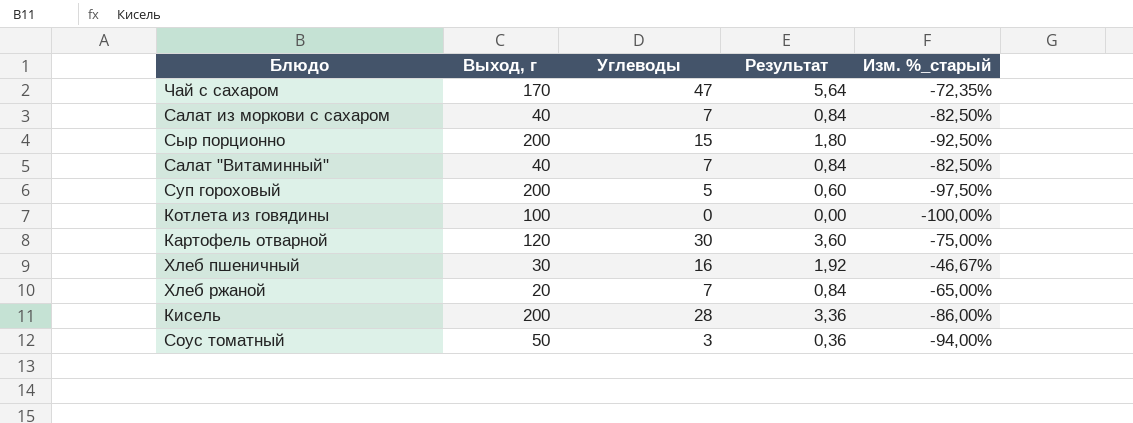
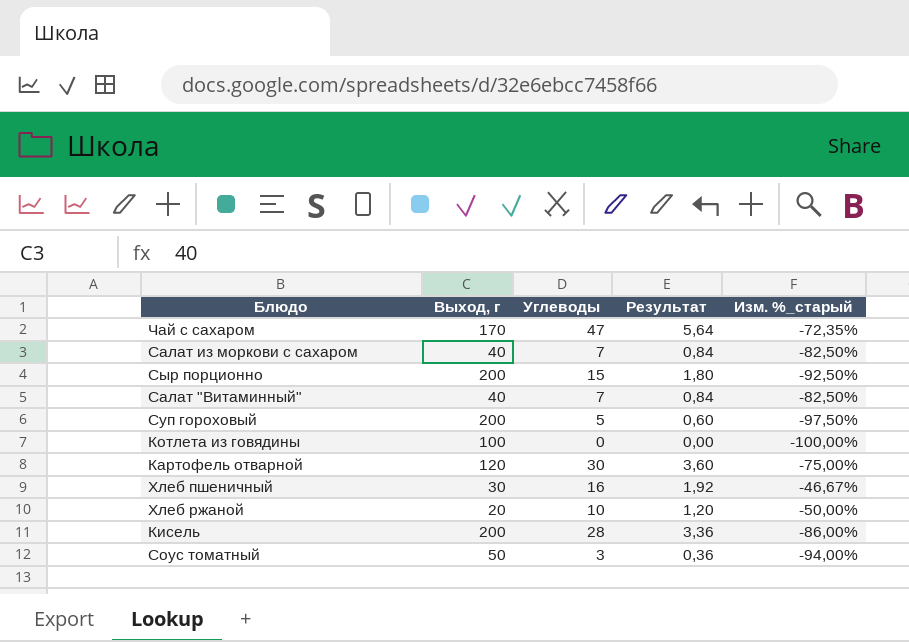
Хлеб ржаной | Углеводы: 7 -> 10
Хлеб ржаной | Результат: 0,84 -> 1,20
Хлеб ржаной | Изм. %_старый: -65,00% -> -50,00%

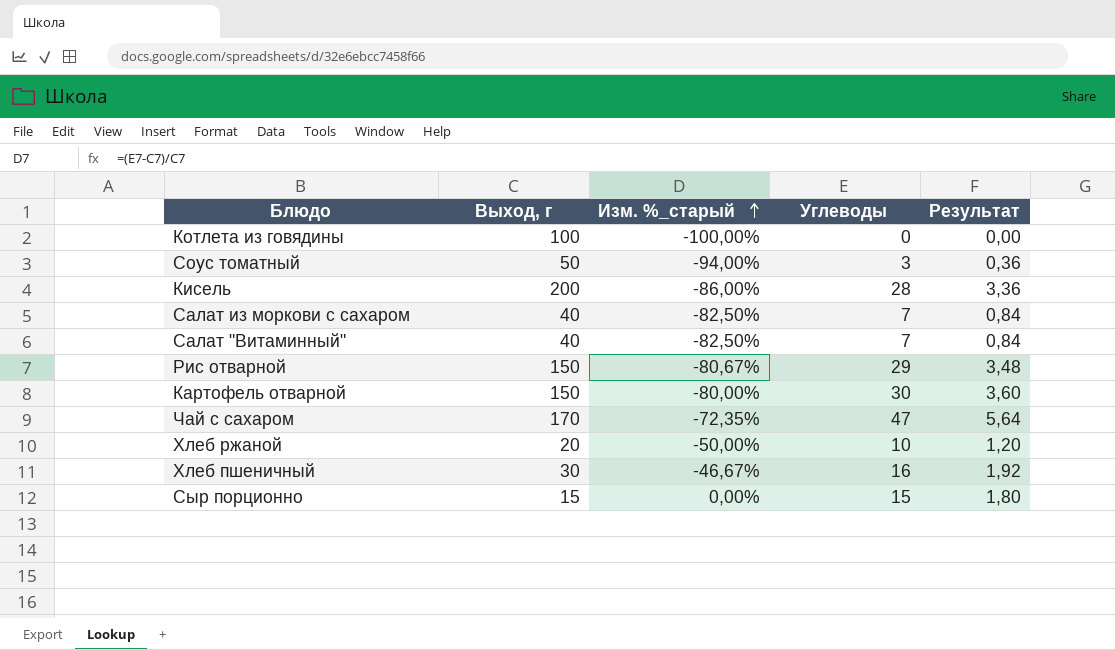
row order: none -> Изм. %_старый ascending
column Изм. %_старый | position: 5 -> 3
row Суп гороховый: 200 | 5 | 0,60 | -97,50% -> none
row Рис отварной: none -> 150 | -80,67% | 29 | 3,48
Картофель отварной | Выход, г: 120 -> 150
Картофель отварной | Изм. %_старый: -75,00% -> -80,00%
Сыр порционно | Выход, г: 200 -> 15
Сыр порционно | Изм. %_старый: -92,50% -> 0,00%

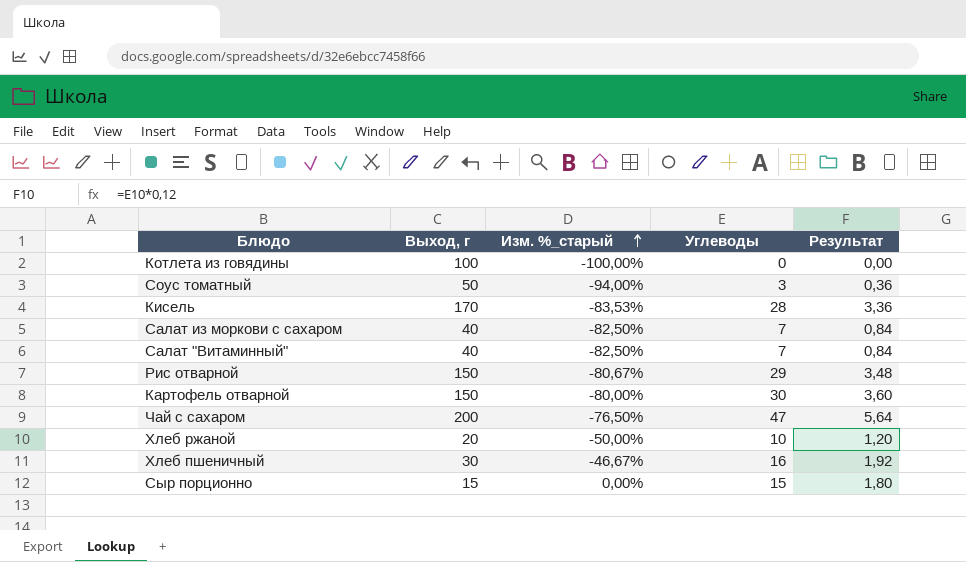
Кисель | Выход, г: 200 -> 170
Кисель | Изм. %_старый: -86,00% -> -83,53%
Чай с сахаром | Выход, г: 170 -> 200
Чай с сахаром | Изм. %_старый: -72,35% -> -76,50%

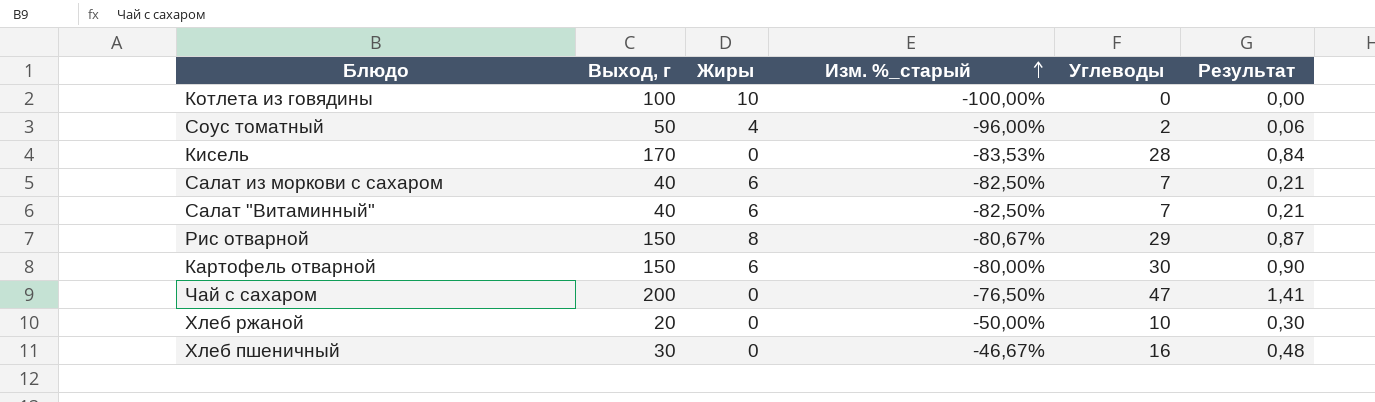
column Жиры | position: none -> 3
column Результат | formula: [Углеводы] * 0,12 -> [Углеводы] * 0,03
row Сыр порционно: 15 | 0,00% | 15 | 1,80 -> none
Соус томатный | Изм. %_старый: -94,00% -> -96,00%
Соус томатный | Углеводы: 3 -> 2

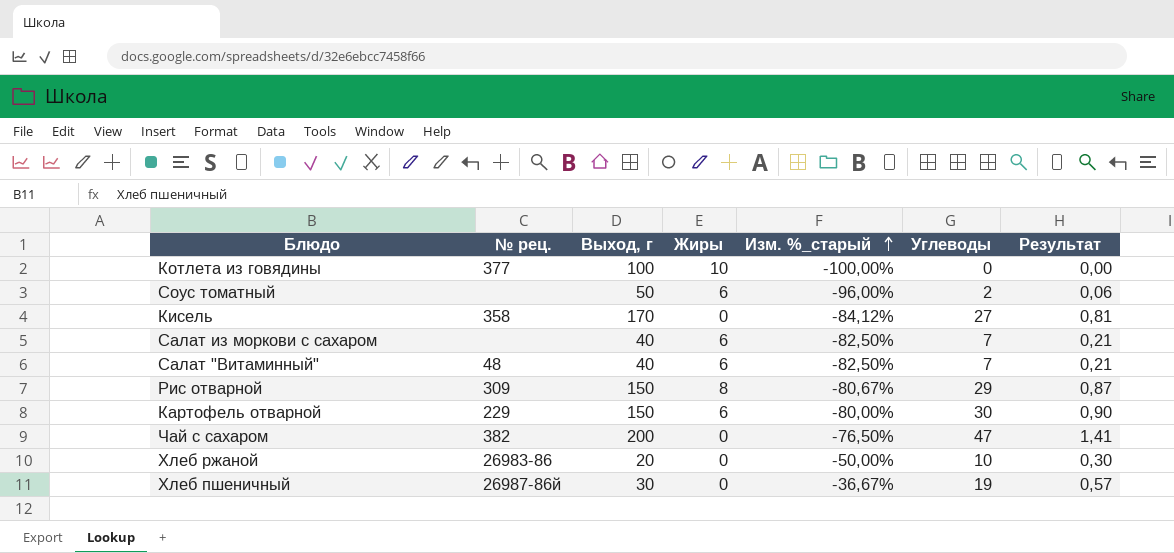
column № рец. | position: none -> 2
Соус томатный | Жиры: 4 -> 6
Кисель | Изм. %_старый: -83,53% -> -84,12%
Кисель | Углеводы: 28 -> 27
Кисель | Результат: 0,84 -> 0,81
Хлеб пшеничный | Изм. %_старый: -46,67% -> -36,67%
Хлеб пшеничный | Углеводы: 16 -> 19
Хлеб пшеничный | Результат: 0,48 -> 0,57

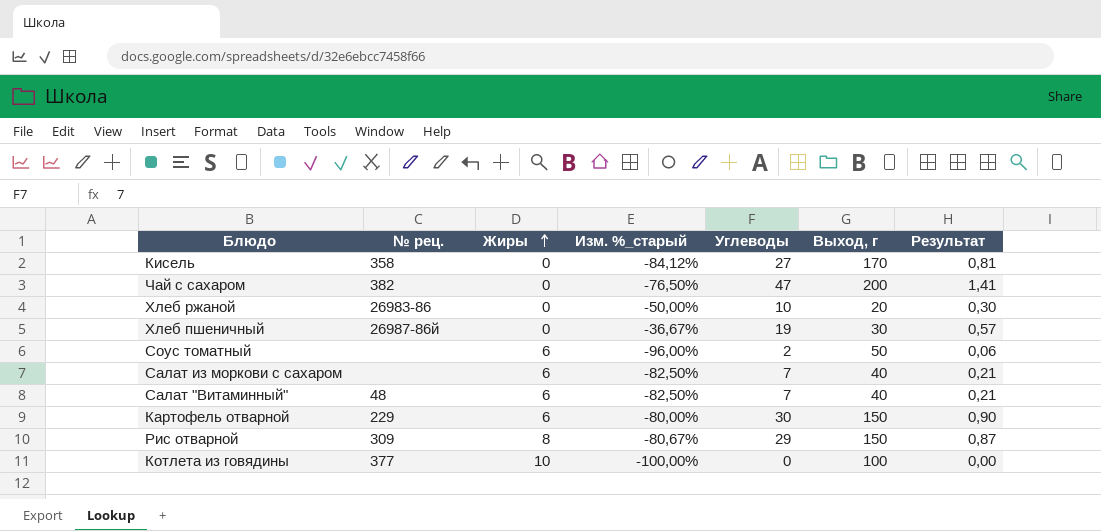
row order: Изм. %_старый ascending -> Жиры ascending
column Выход, г | position: 3 -> 6

